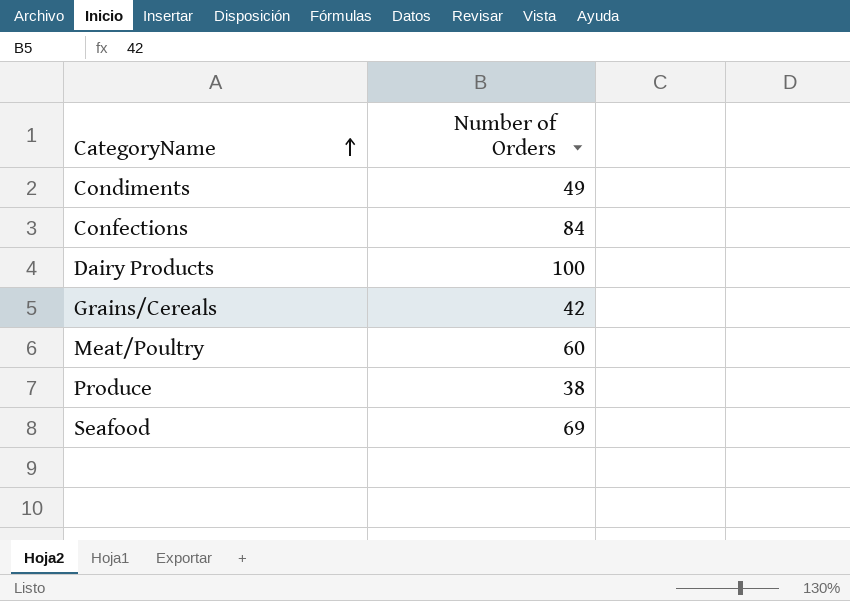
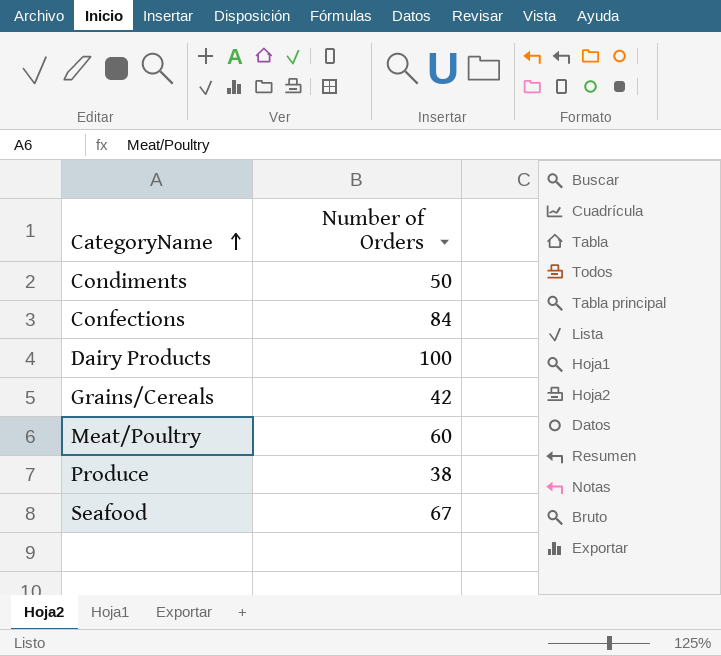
Condiments | Number of Orders: 49 -> 50
Seafood | Number of Orders: 69 -> 67

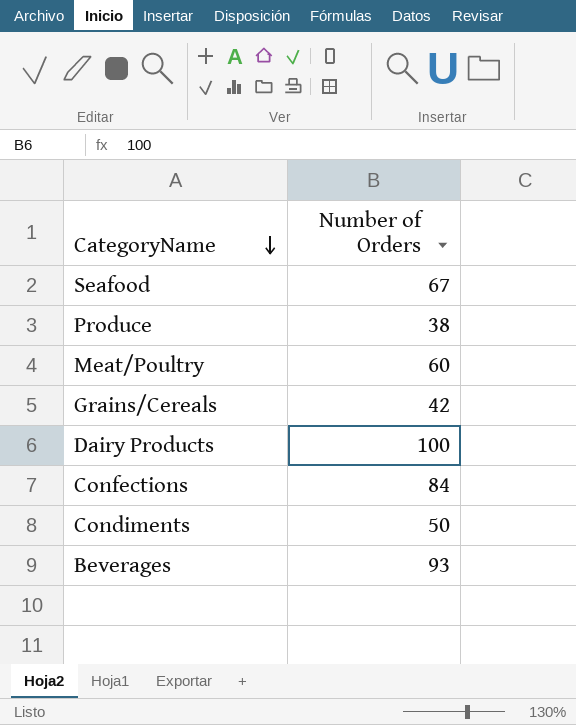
row order: CategoryName ascending -> CategoryName descending
row Beverages: none -> 93

